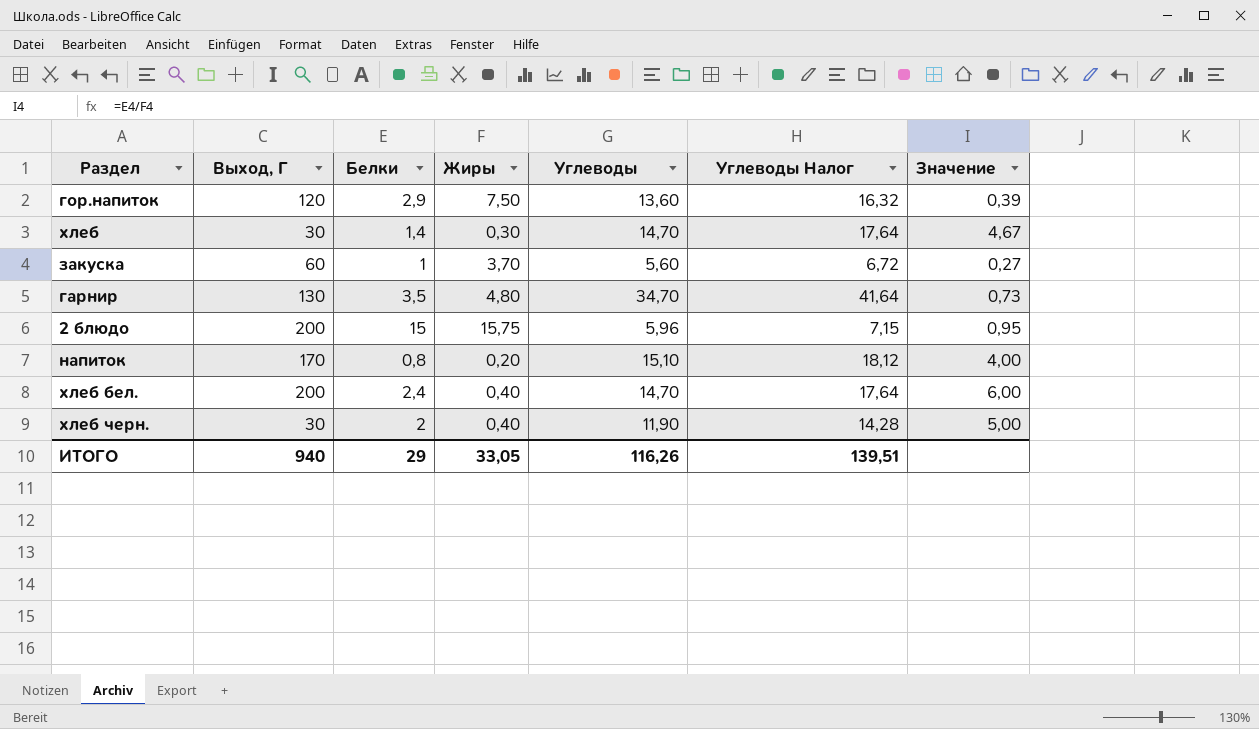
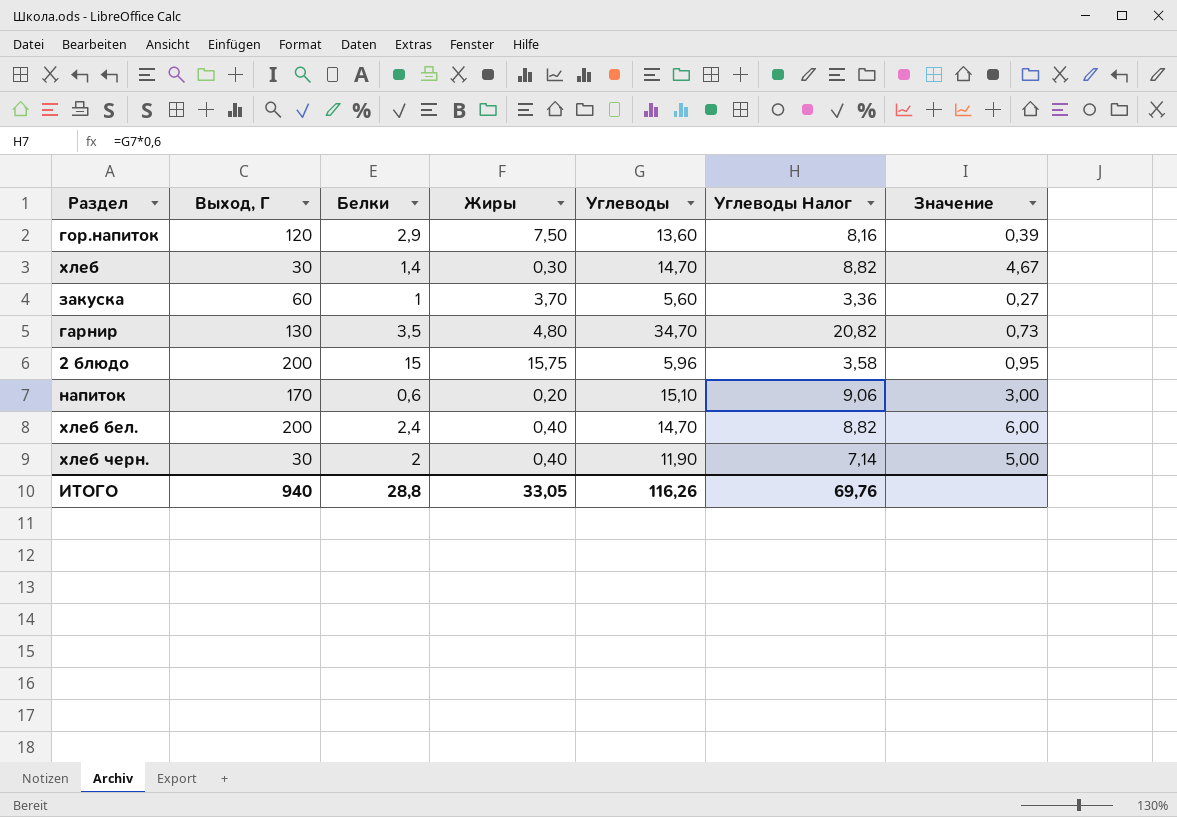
column Углеводы Налог | formula: [Углеводы] * 1,2 -> [Углеводы] * 0,6
напиток | Белки: 0,8 -> 0,6
напиток | Значение: 4,00 -> 3,00
ИТОГО | Белки: 29 -> 28,8
ИТОГО | Углеводы Налог: 139,51 -> 69,76

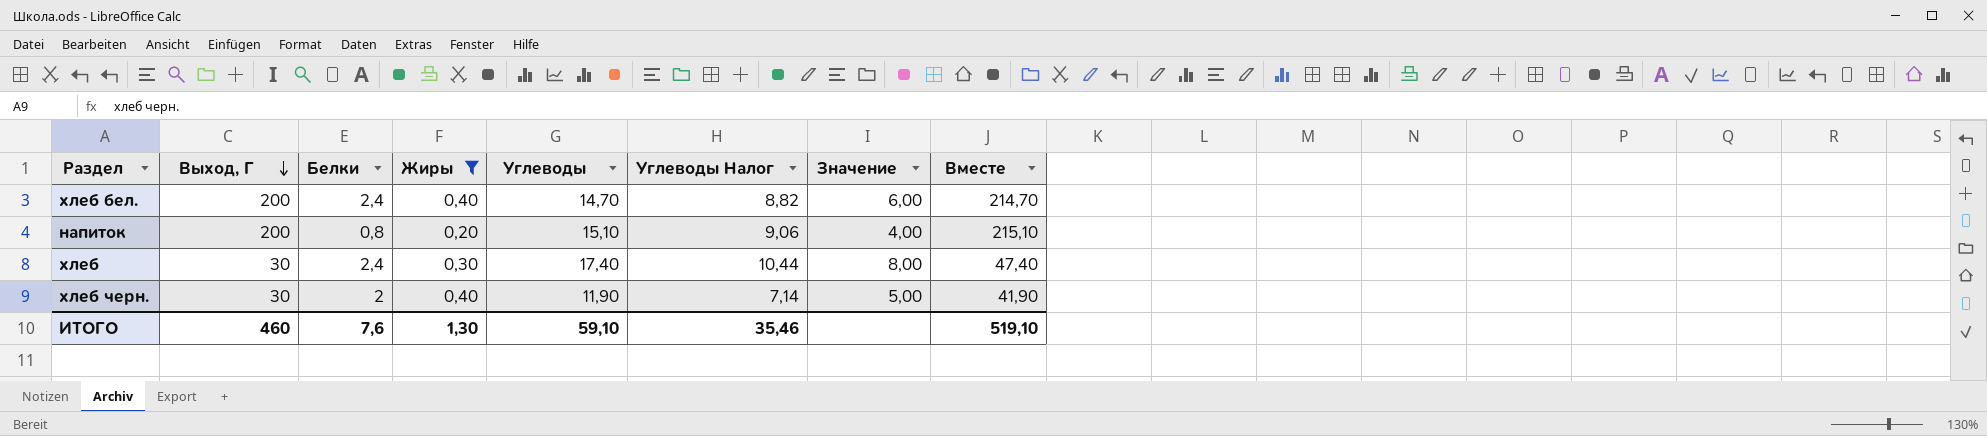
filter: none -> Жиры <= 0,40
row order: none -> Выход, Г descending
column Вместе | formula: none -> [Выход, Г] + [Углеводы]
напиток | Выход, Г: 170 -> 200
напиток | Белки: 0,6 -> 0,8
напиток | Значение: 3,00 -> 4,00
хлеб | Белки: 1,4 -> 2,4
хлеб | Углеводы: 14,70 -> 17,40
хлеб | Углеводы Налог: 8,82 -> 10,44
хлеб | Значение: 4,67 -> 8,00
ИТОГО | Выход, Г: 940 -> 460
ИТОГО | Белки: 28,8 -> 7,6
ИТОГО | Жиры: 33,05 -> 1,30
ИТОГО | Углеводы: 116,26 -> 59,10
ИТОГО | Углеводы Налог: 69,76 -> 35,46

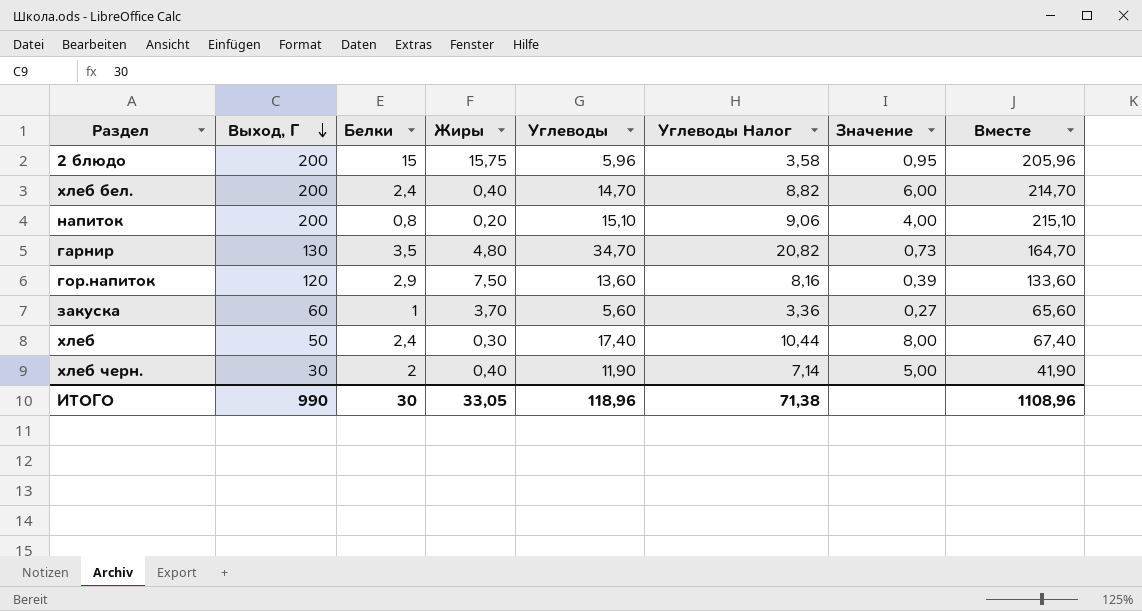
filter: Жиры <= 0,40 -> none
хлеб | Выход, Г: 30 -> 50
хлеб | Вместе: 47,40 -> 67,40
ИТОГО | Выход, Г: 460 -> 990
ИТОГО | Белки: 7,6 -> 30
ИТОГО | Жиры: 1,30 -> 33,05
ИТОГО | Углеводы: 59,10 -> 118,96
ИТОГО | Углеводы Налог: 35,46 -> 71,38
ИТОГО | Вместе: 519,10 -> 1108,96

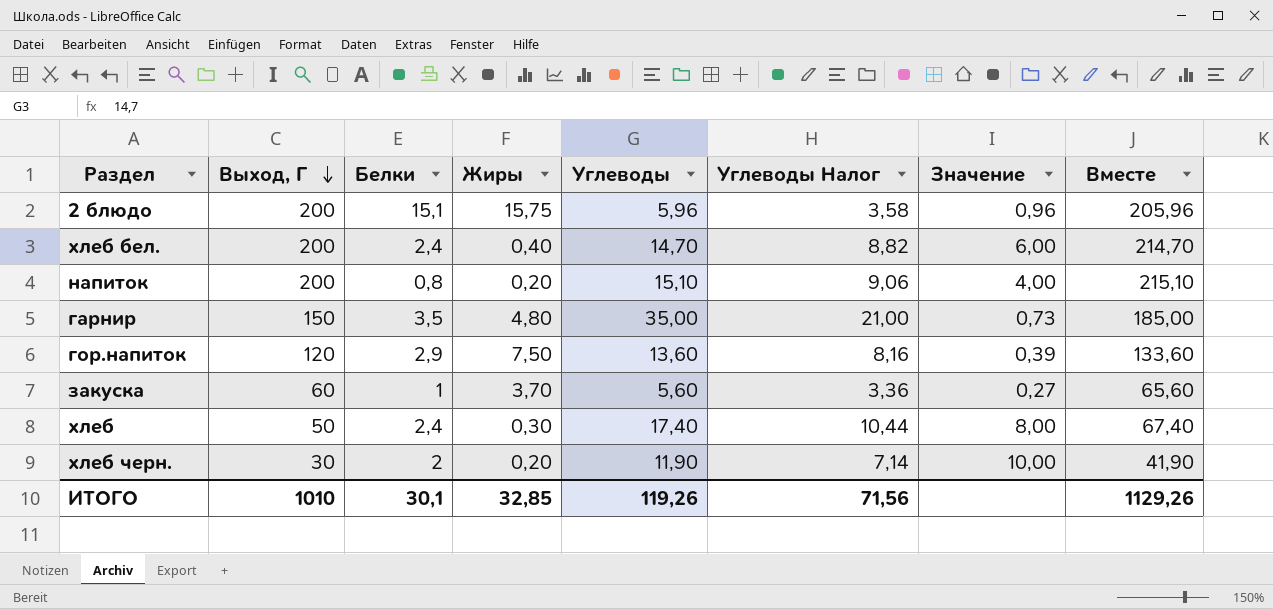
2 блюдо | Белки: 15 -> 15,1
2 блюдо | Значение: 0,95 -> 0,96
гарнир | Выход, Г: 130 -> 150
гарнир | Углеводы: 34,70 -> 35,00
гарнир | Углеводы Налог: 20,82 -> 21,00
гарнир | Вместе: 164,70 -> 185,00
хлеб черн. | Жиры: 0,40 -> 0,20
хлеб черн. | Значение: 5,00 -> 10,00
ИТОГО | Выход, Г: 990 -> 1010
ИТОГО | Белки: 30 -> 30,1
ИТОГО | Жиры: 33,05 -> 32,85
ИТОГО | Углеводы: 118,96 -> 119,26
ИТОГО | Углеводы Налог: 71,38 -> 71,56
ИТОГО | Вместе: 1108,96 -> 1129,26

